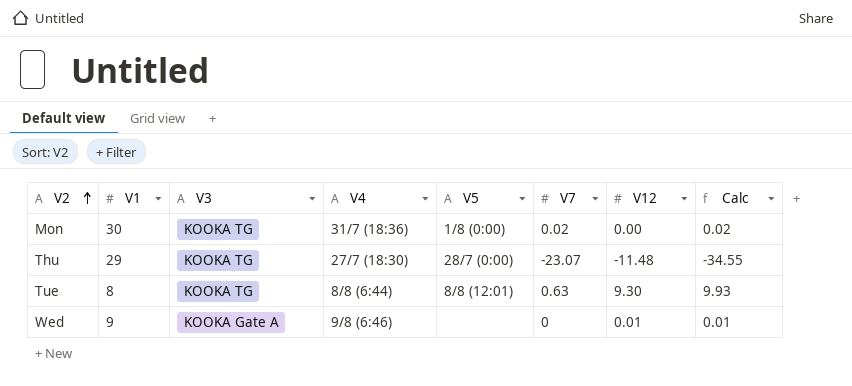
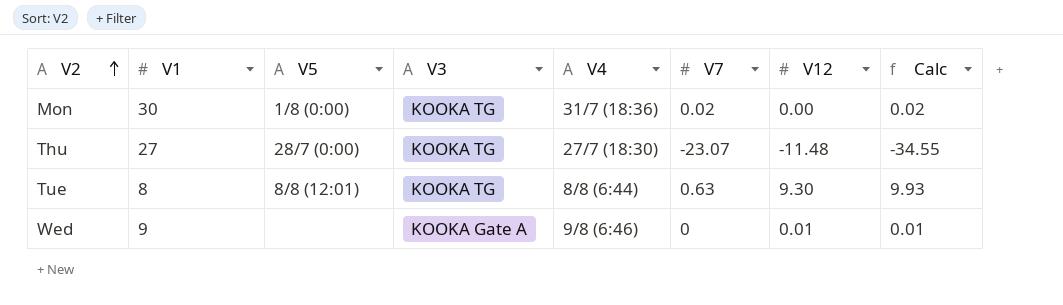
column V5 | position: 5 -> 3
Thu | V1: 29 -> 27

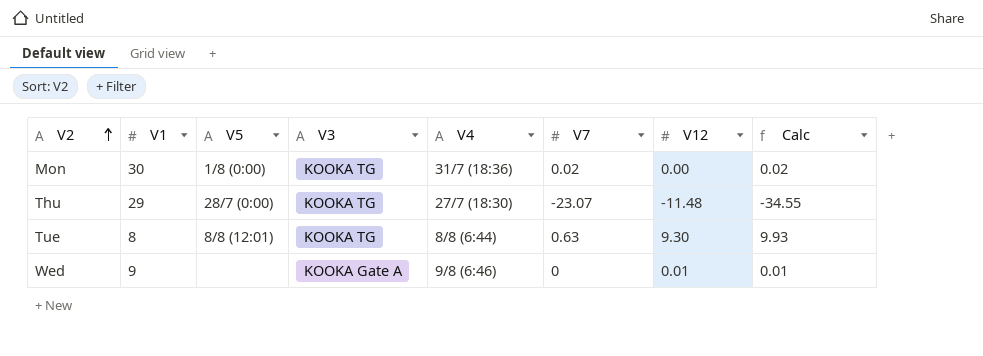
Thu | V1: 27 -> 29

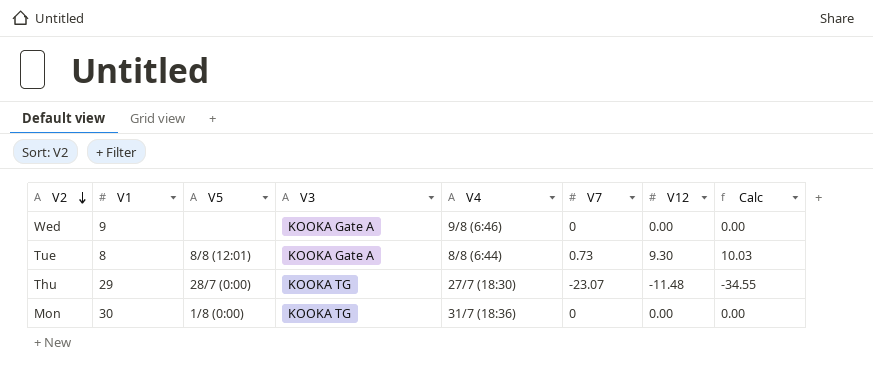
row order: V2 ascending -> V2 descending
Wed | V12: 0.01 -> 0.00
Wed | Calc: 0.01 -> 0.00
Tue | V3: KOOKA TG -> KOOKA Gate A
Tue | V7: 0.63 -> 0.73
Tue | Calc: 9.93 -> 10.03
Mon | V7: 0.02 -> 0
Mon | Calc: 0.02 -> 0.00

